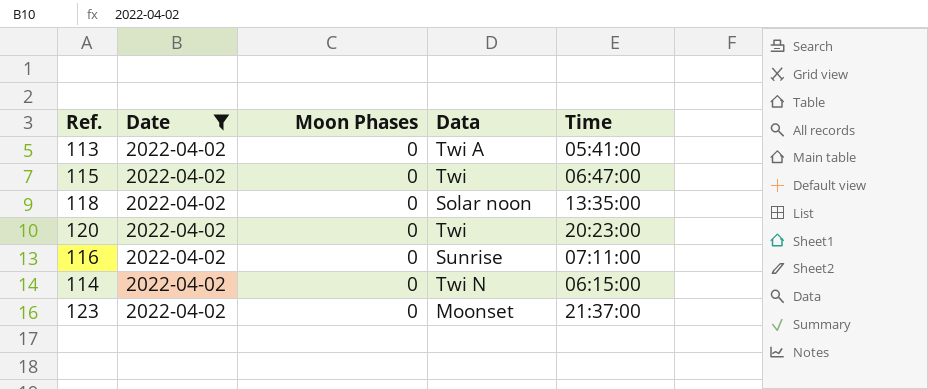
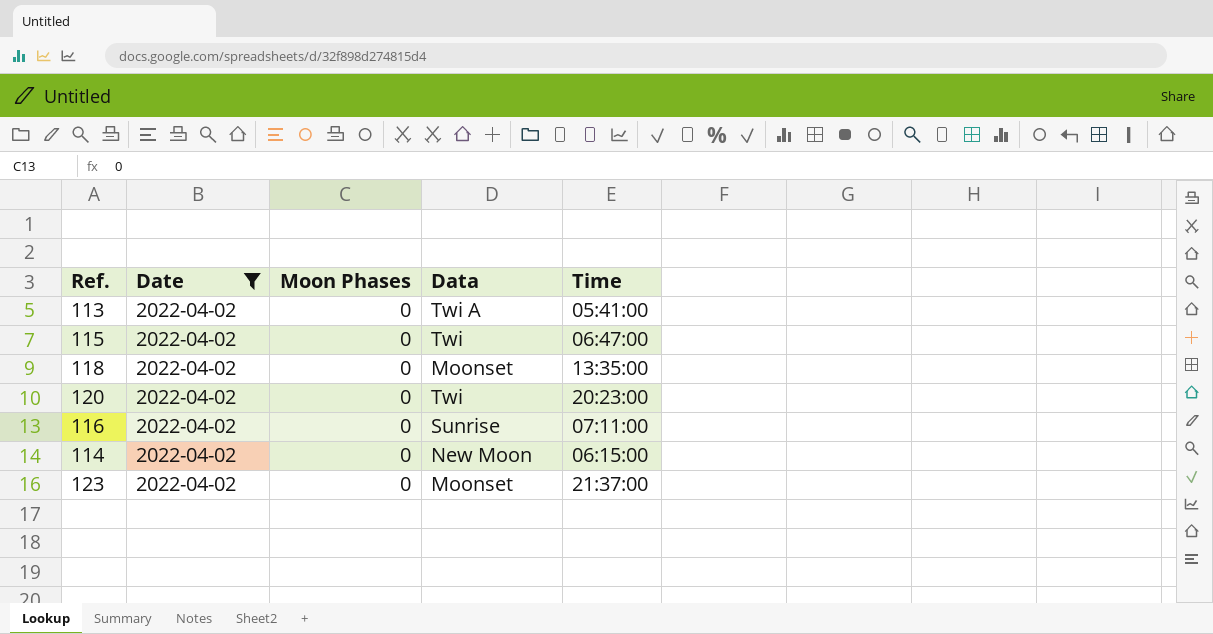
118 | Data: Solar noon -> Moonset
114 | Data: Twi N -> New Moon

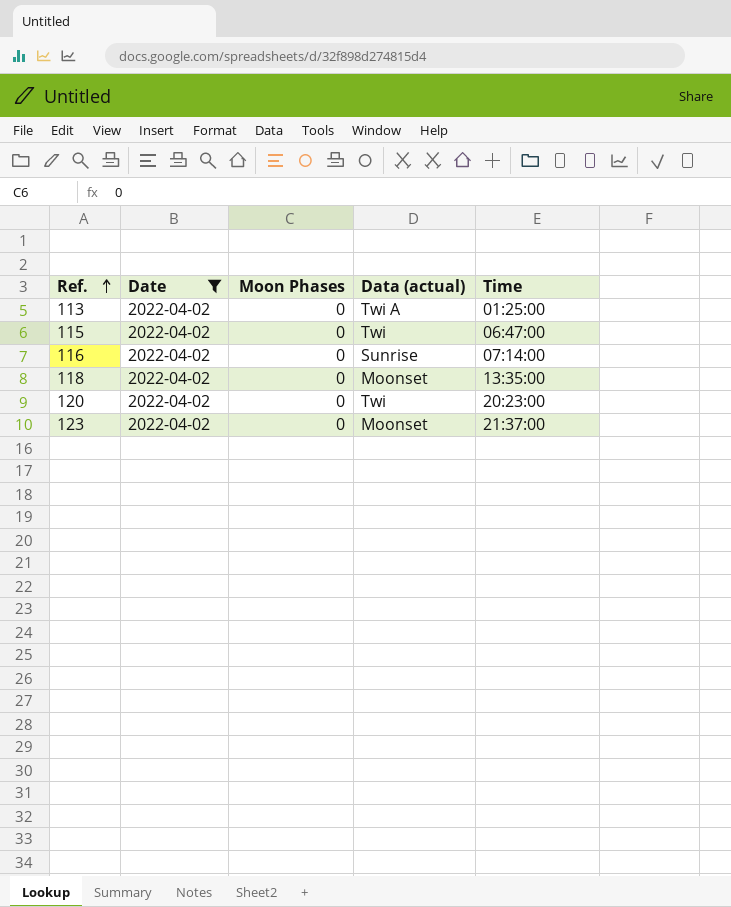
row order: none -> Ref. ascending
column name: Data -> Data (actual)
row 114: 2022-04-02 | 0 | New Moon | 06:15:00 -> none
113 | Time: 05:41:00 -> 01:25:00
116 | Time: 07:11:00 -> 07:14:00

